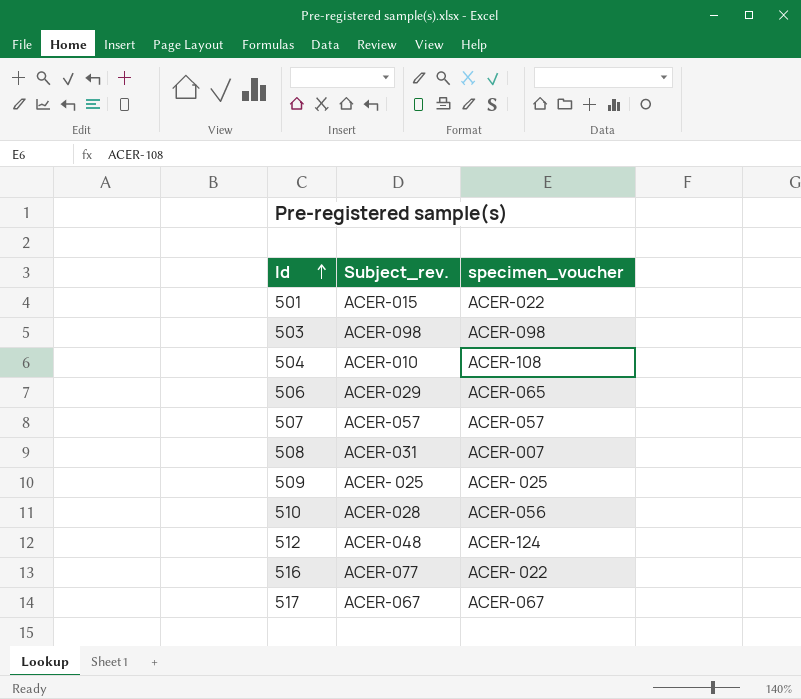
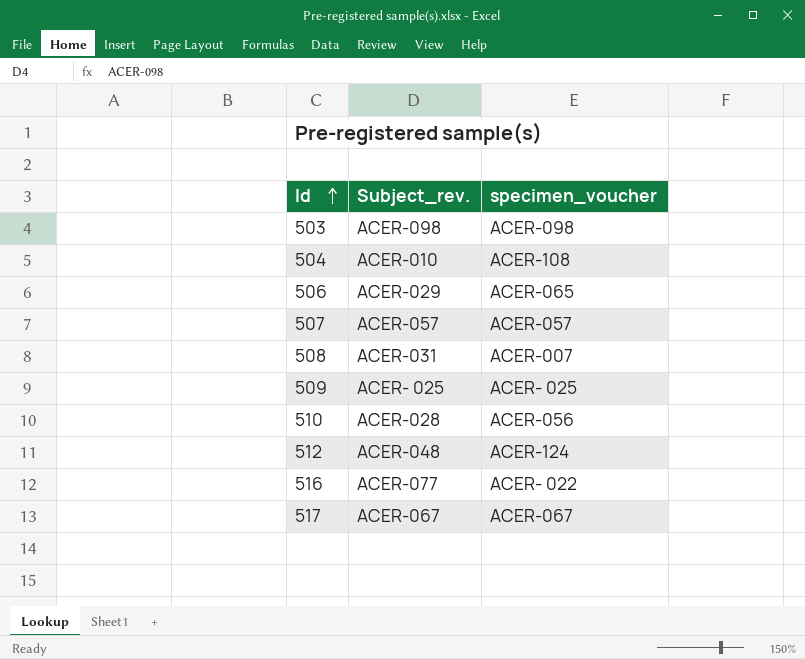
row 501: ACER-015 | ACER-022 -> none

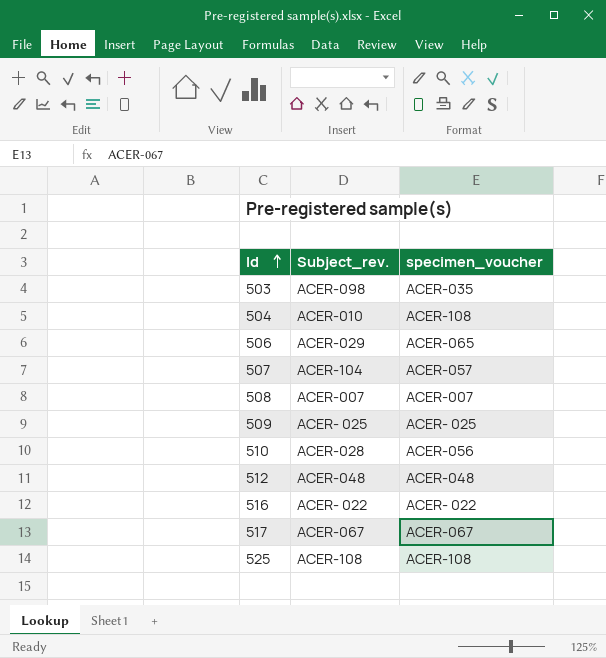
503 | specimen_voucher: ACER-098 -> ACER-035
507 | Subject_rev.: ACER-057 -> ACER-104
508 | Subject_rev.: ACER-031 -> ACER-007
512 | specimen_voucher: ACER-124 -> ACER-048
516 | Subject_rev.: ACER-077 -> ACER- 022
row 525: none -> ACER-108 | ACER-108

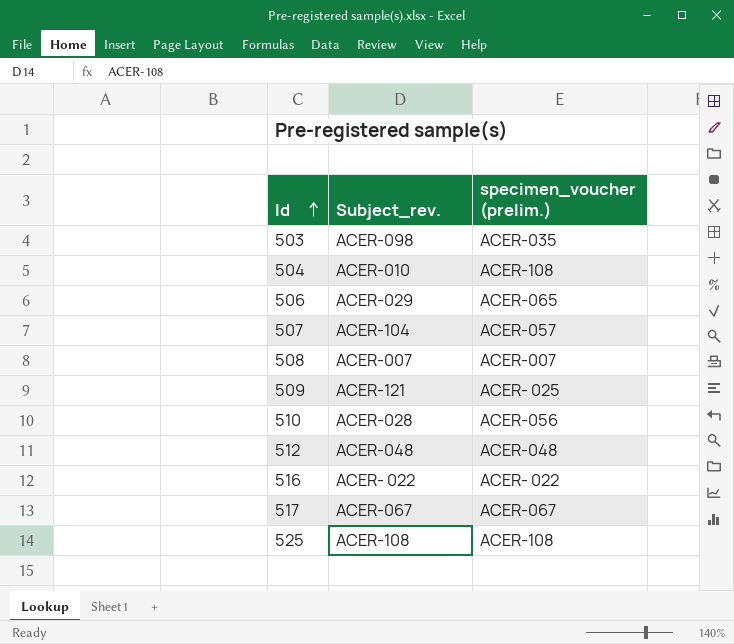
column name: specimen_voucher -> specimen_voucher (prelim.)
509 | Subject_rev.: ACER- 025 -> ACER-121

